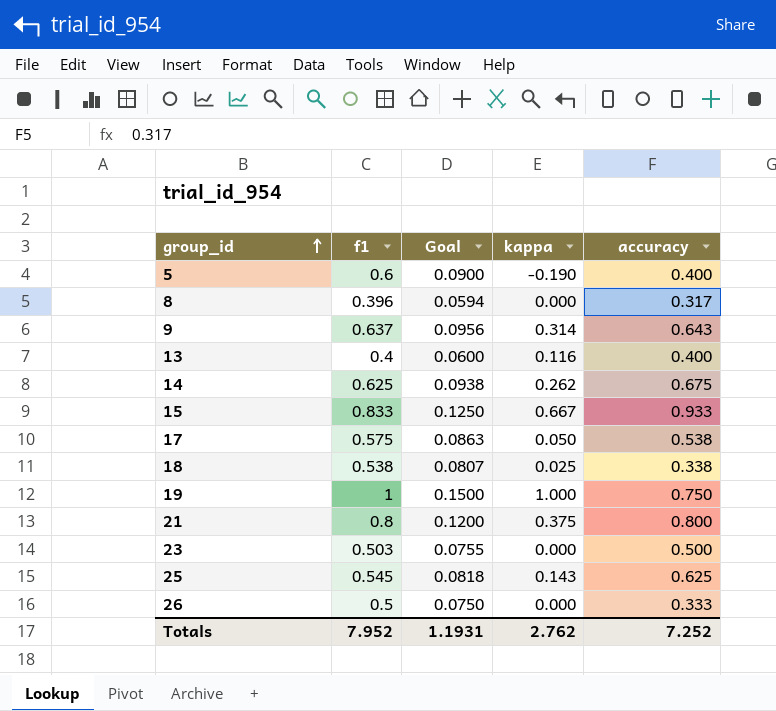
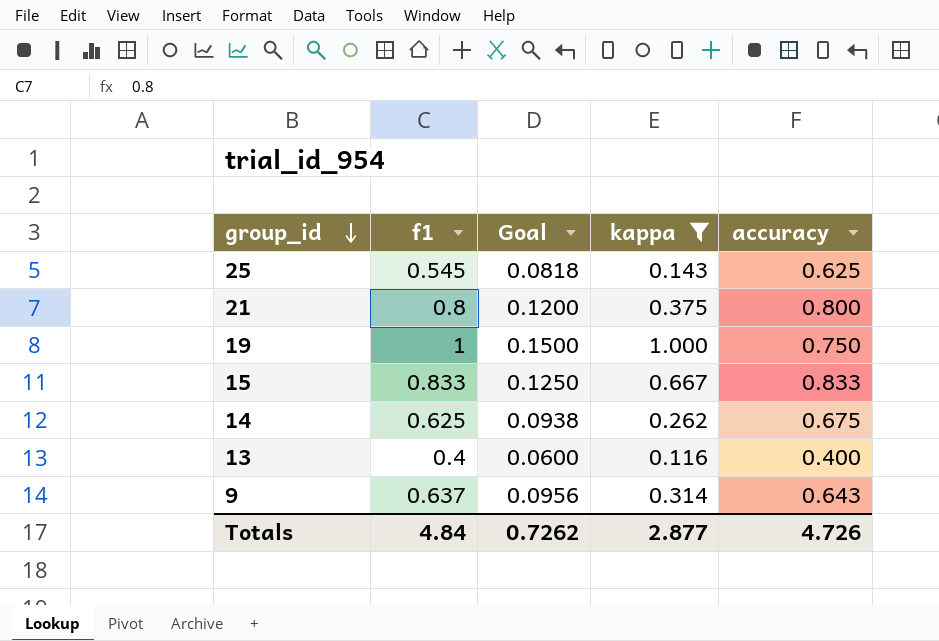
filter: none -> kappa >= 0.116
row order: group_id ascending -> group_id descending
15 | accuracy: 0.933 -> 0.833
Totals | f1: 7.952 -> 4.84
Totals | Goal: 1.1931 -> 0.7262
Totals | kappa: 2.762 -> 2.877
Totals | accuracy: 7.252 -> 4.726

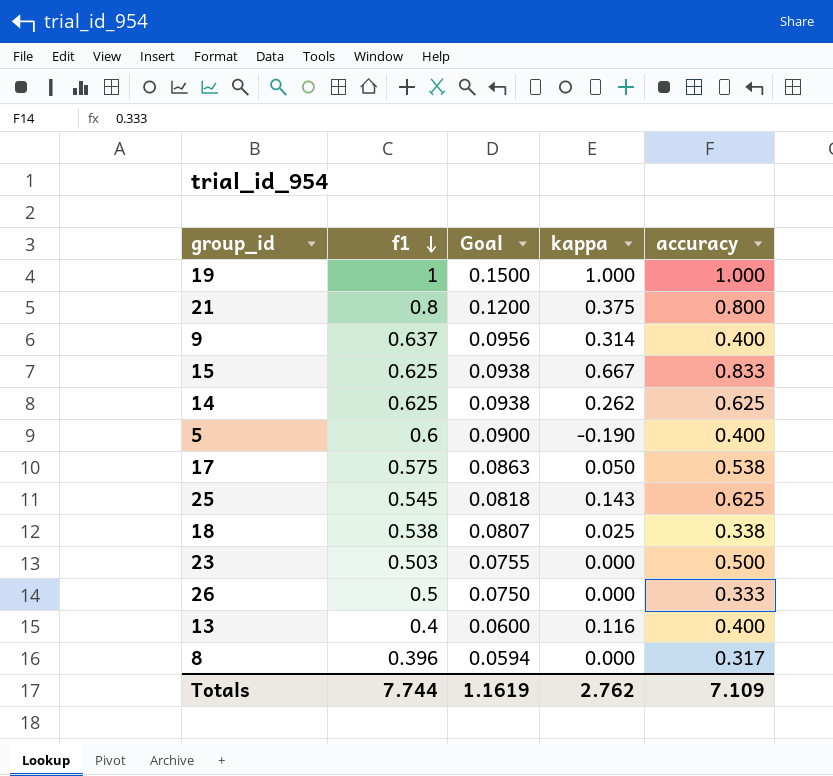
filter: kappa >= 0.116 -> none
row order: group_id descending -> f1 descending
19 | accuracy: 0.750 -> 1.000
9 | accuracy: 0.643 -> 0.400
15 | f1: 0.833 -> 0.625
15 | Goal: 0.1250 -> 0.0938
14 | accuracy: 0.675 -> 0.625
Totals | f1: 4.84 -> 7.744
Totals | Goal: 0.7262 -> 1.1619
Totals | kappa: 2.877 -> 2.762
Totals | accuracy: 4.726 -> 7.109

